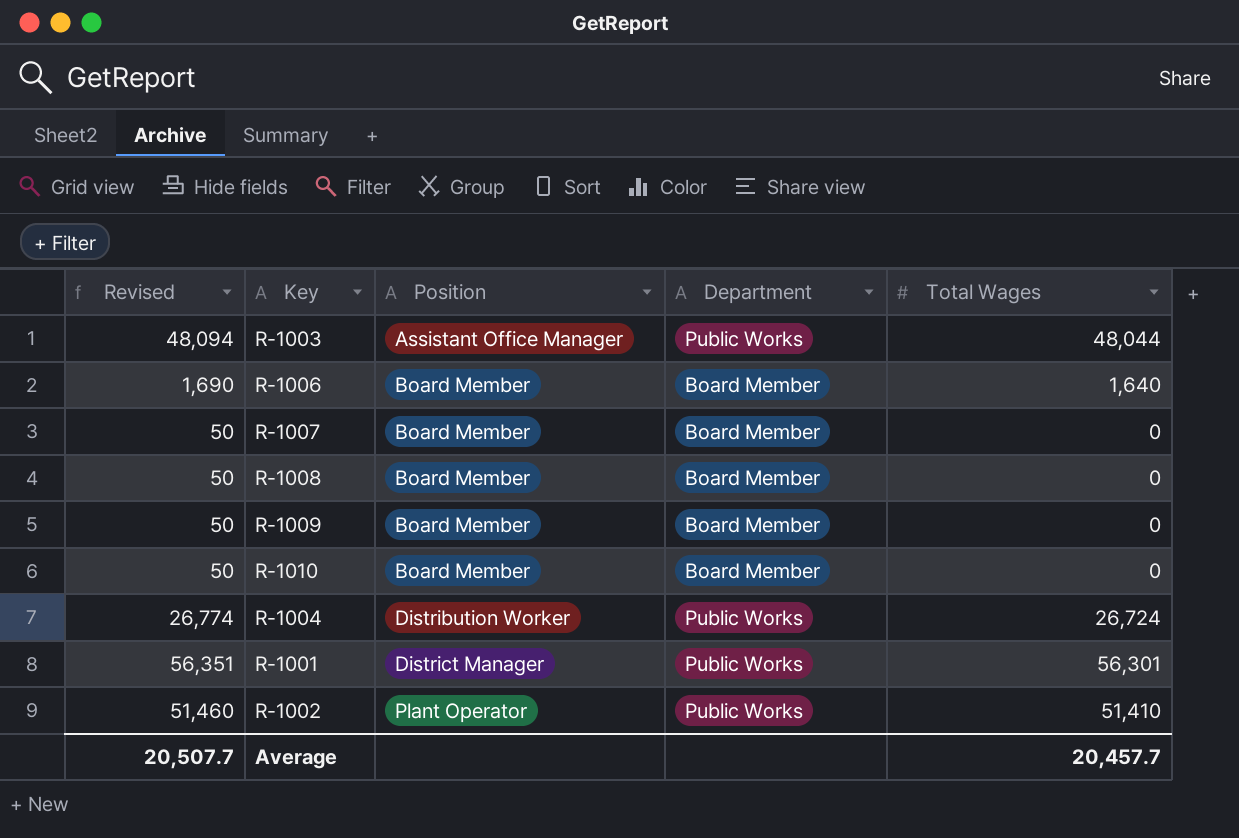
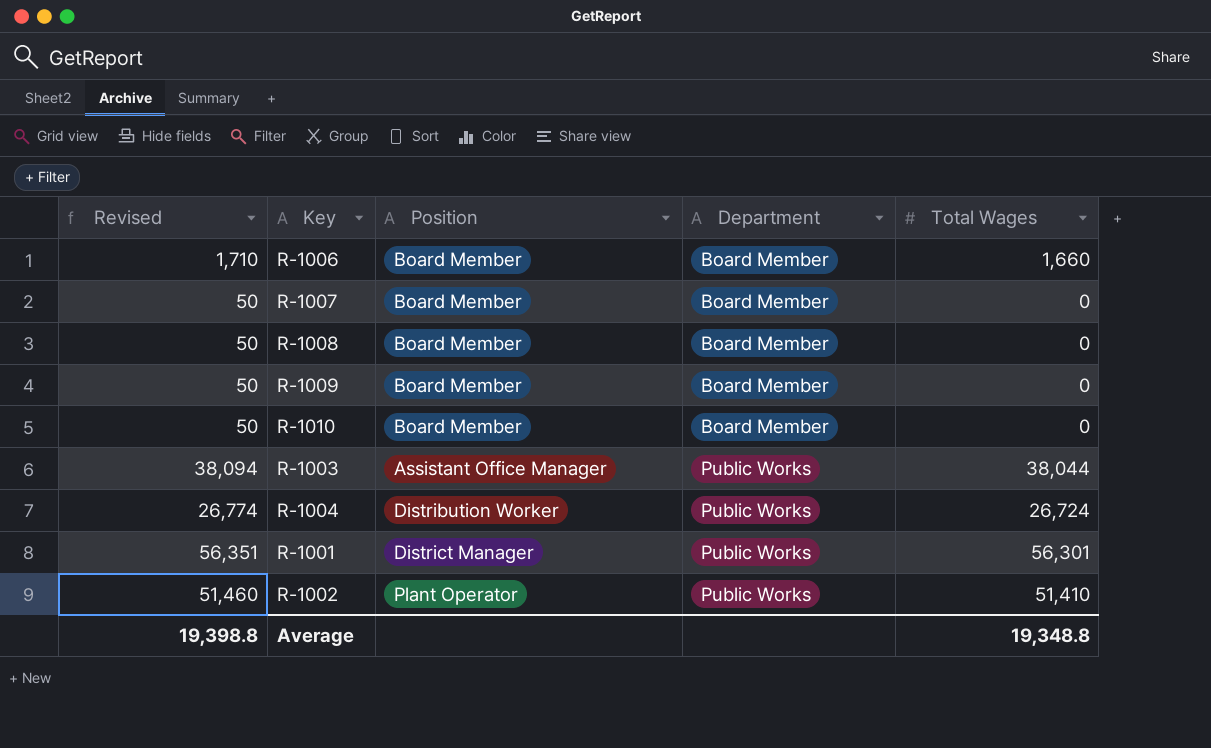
row order: Position ascending -> Department ascending
R-1006 | Revised: 1,690 -> 1,710
R-1006 | Total Wages: 1,640 -> 1,660
R-1003 | Revised: 48,094 -> 38,094
R-1003 | Total Wages: 48,044 -> 38,044
Average | Revised: 20,507.7 -> 19,398.8
Average | Total Wages: 20,457.7 -> 19,348.8

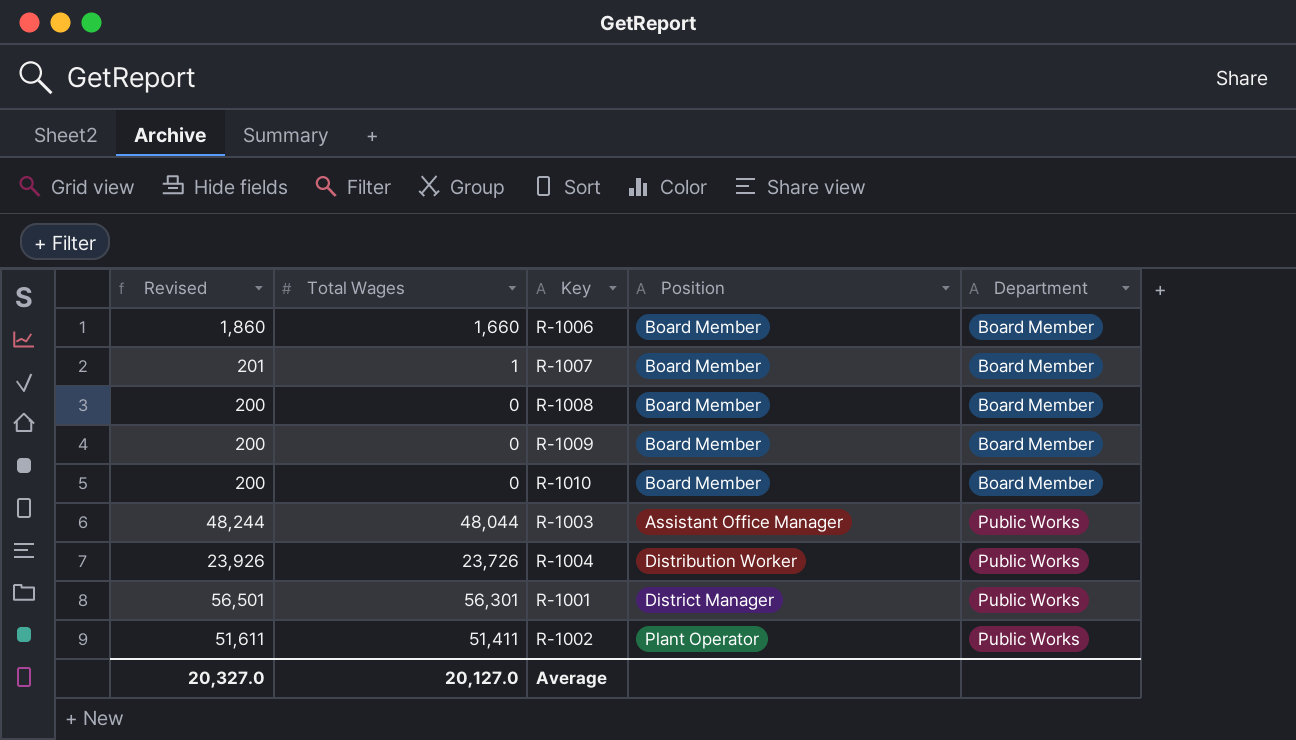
column Revised | formula: [Total Wages] + 50 -> [Total Wages] + 200
column Total Wages | position: 5 -> 2
R-1007 | Total Wages: 0 -> 1
R-1003 | Total Wages: 38,044 -> 48,044
R-1004 | Total Wages: 26,724 -> 23,726
R-1002 | Total Wages: 51,410 -> 51,411
Average | Revised: 19,398.8 -> 20,327.0
Average | Total Wages: 19,348.8 -> 20,127.0

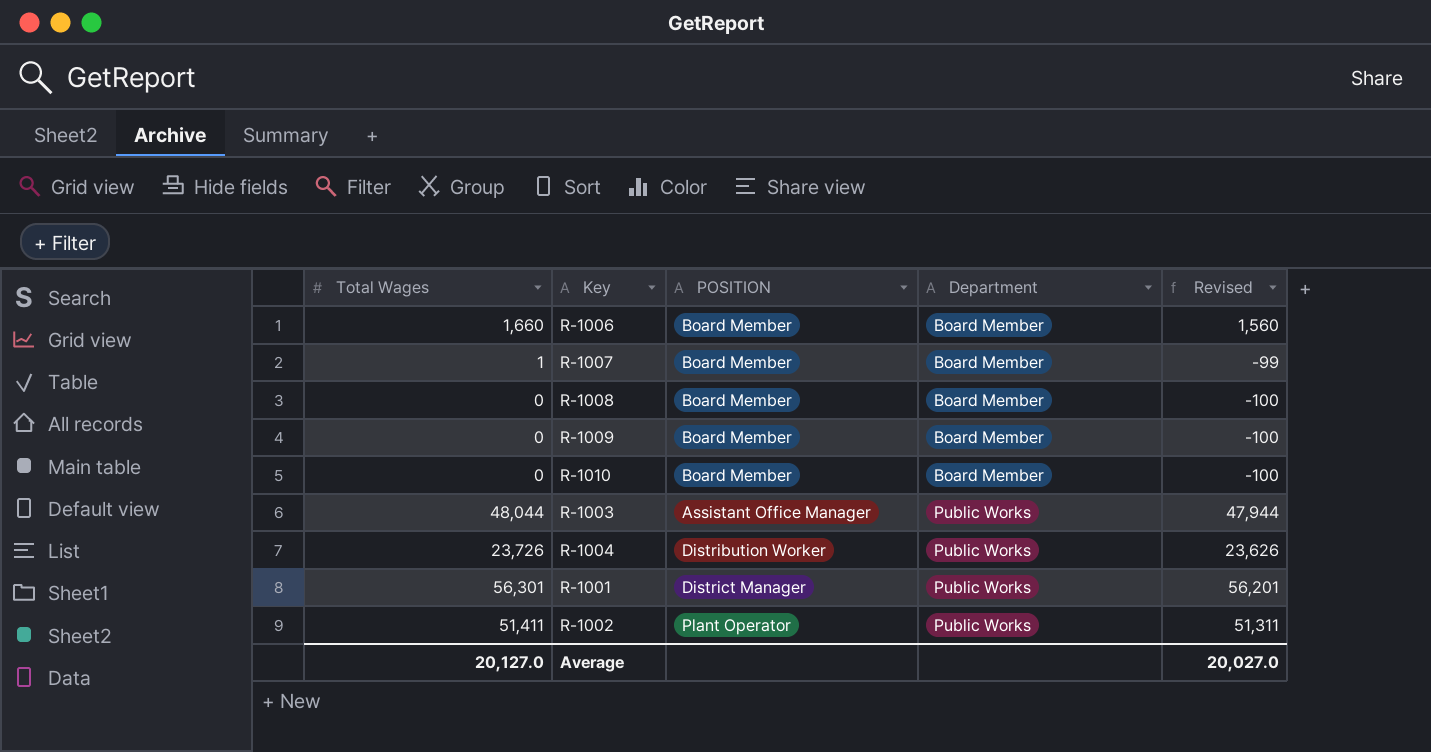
column name: Position -> POSITION
column Revised | formula: [Total Wages] + 200 -> [Total Wages] - 100
column Revised | position: 1 -> 5
Average | Revised: 20,327.0 -> 20,027.0

